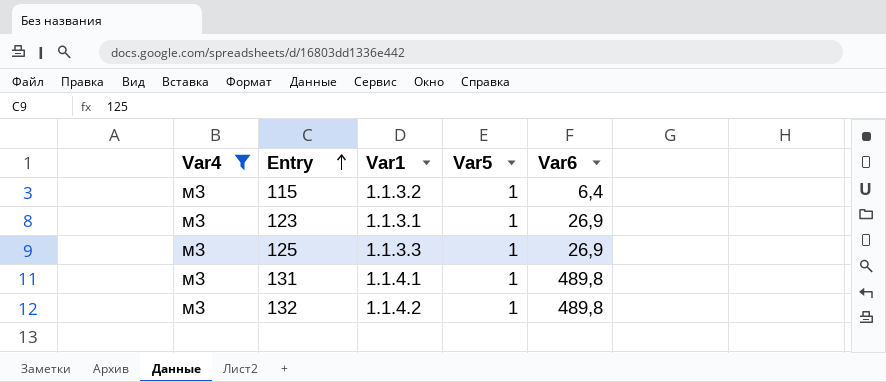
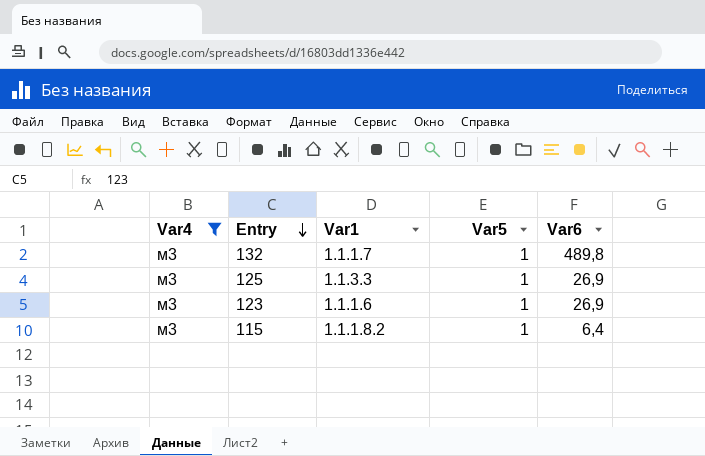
row order: Entry ascending -> Entry descending
row 131: м3 | 1.1.4.1 | 1 | 489,8 -> none
132 | Var1: 1.1.4.2 -> 1.1.1.7
123 | Var1: 1.1.3.1 -> 1.1.1.6
115 | Var1: 1.1.3.2 -> 1.1.1.8.2

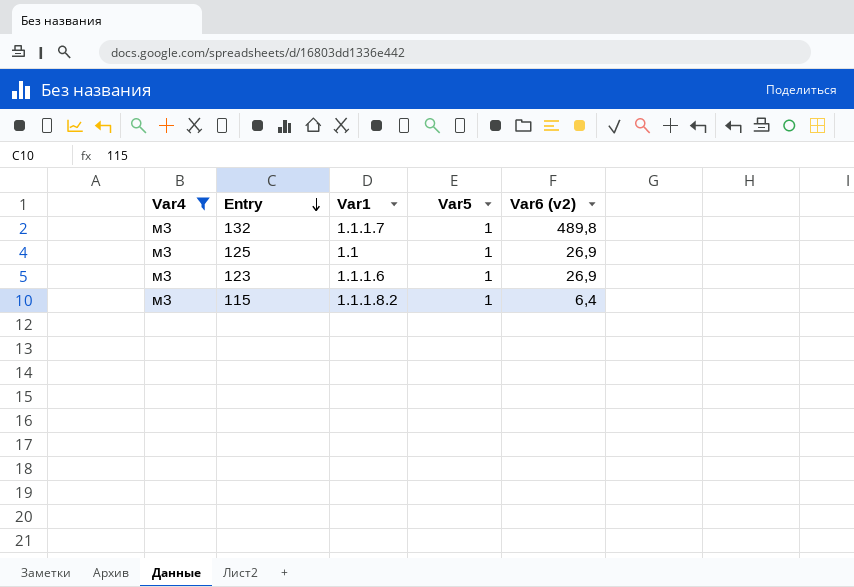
column name: Var6 -> Var6 (v2)
125 | Var1: 1.1.3.3 -> 1.1

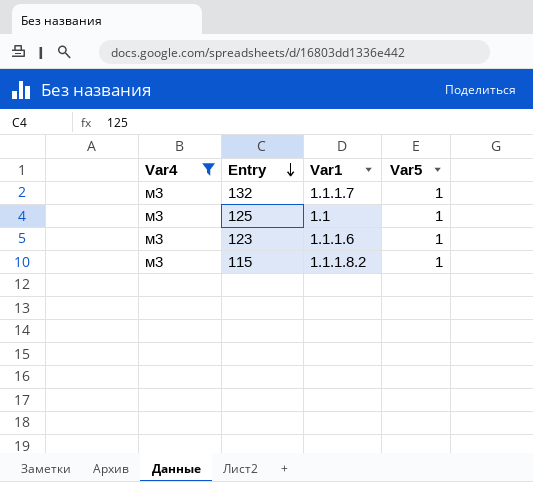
column Var6 (v2) | position: 5 -> none

